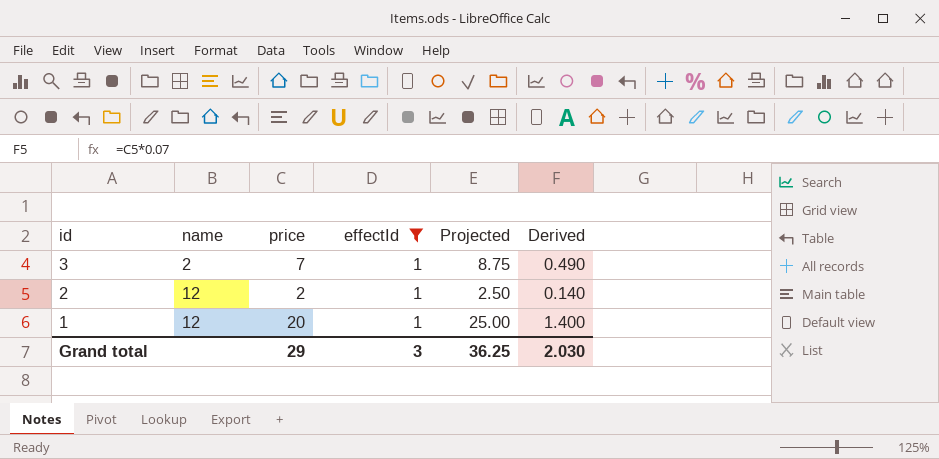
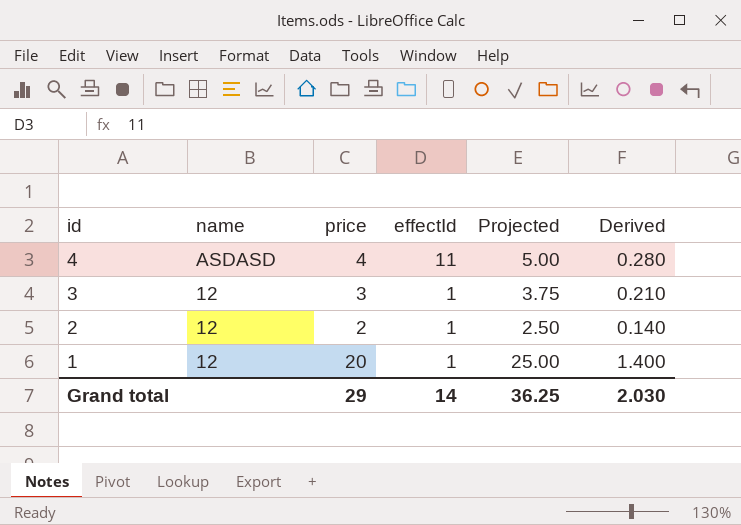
filter: effectId = 1 -> none
3 | name: 2 -> 12
3 | price: 7 -> 3
3 | Projected: 8.75 -> 3.75
3 | Derived: 0.490 -> 0.210
Grand total | effectId: 3 -> 14

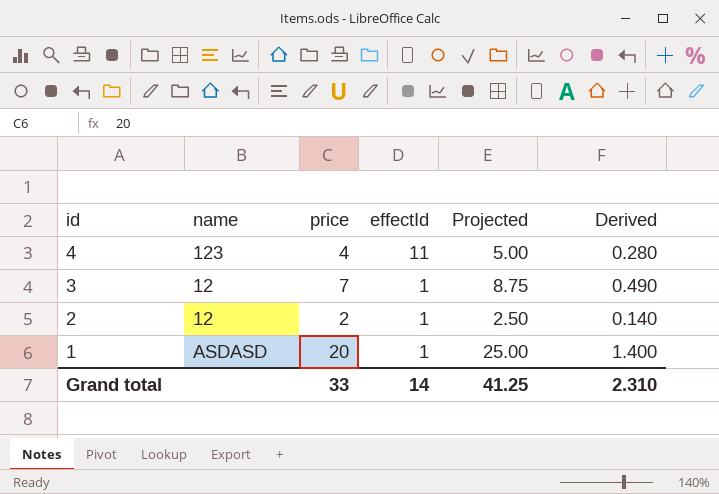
4 | name: ASDASD -> 123
3 | price: 3 -> 7
3 | Projected: 3.75 -> 8.75
3 | Derived: 0.210 -> 0.490
1 | name: 12 -> ASDASD
Grand total | price: 29 -> 33
Grand total | Projected: 36.25 -> 41.25
Grand total | Derived: 2.030 -> 2.310

